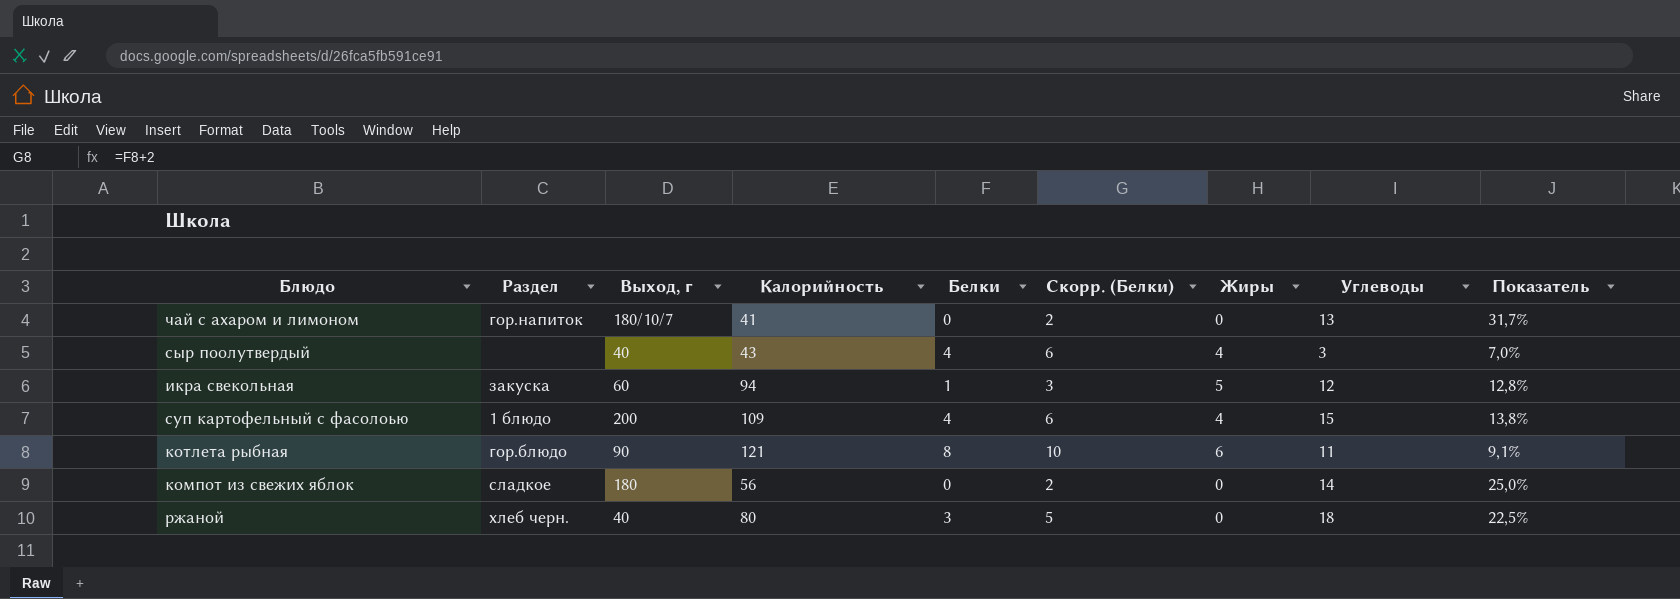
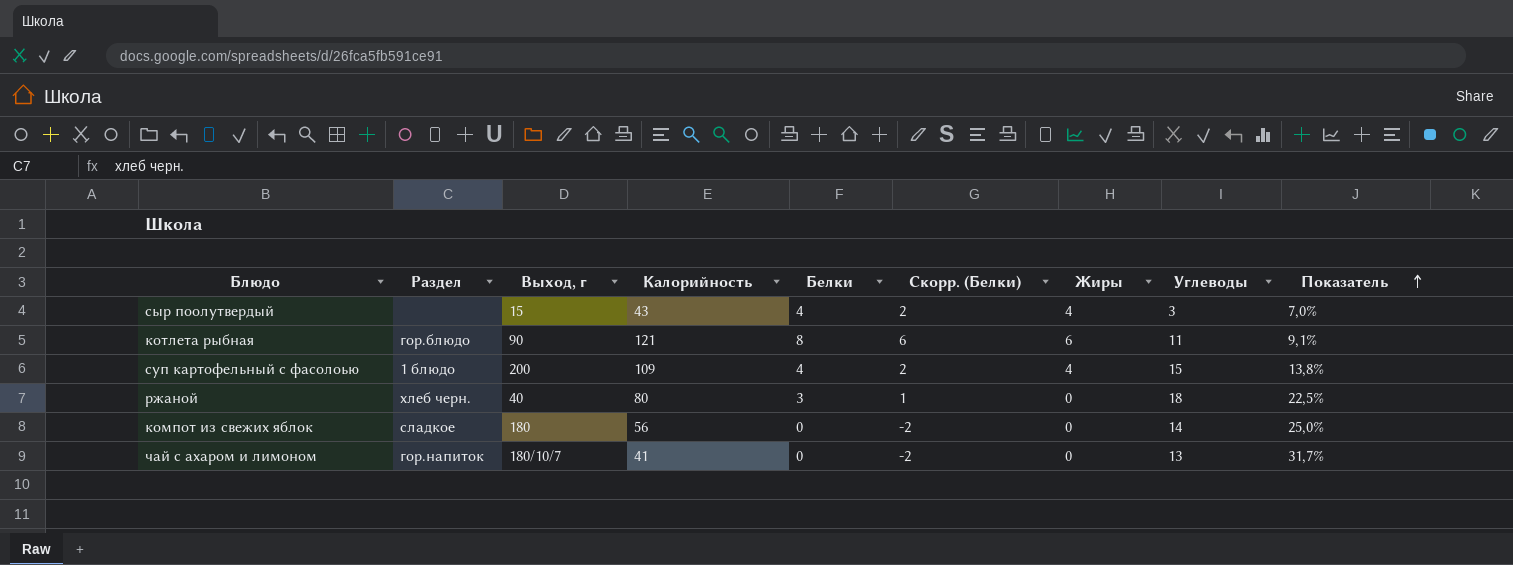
row order: none -> Показатель ascending
column Скорр. (Белки) | formula: [Белки] + 2 -> [Белки] - 2
row икра свекольная: закуска | 60 | 94 | 1 | 3 | 5 | 12 | 12,8% -> none
сыр поолутвердый | Выход, г: 40 -> 15

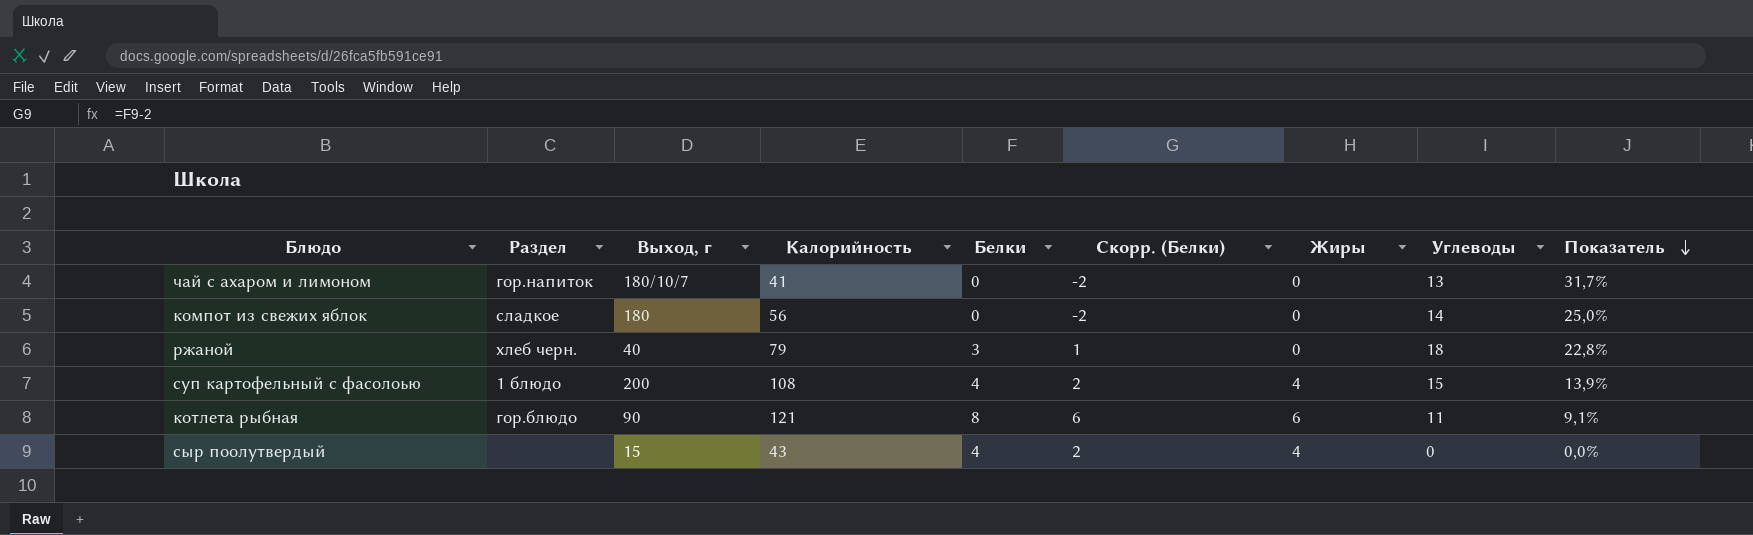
row order: Показатель ascending -> Показатель descending
ржаной | Калорийность: 80 -> 79
ржаной | Показатель: 22,5% -> 22,8%
суп картофельный с фасолоью | Калорийность: 109 -> 108
суп картофельный с фасолоью | Показатель: 13,8% -> 13,9%
сыр поолутвердый | Углеводы: 3 -> 0
сыр поолутвердый | Показатель: 7,0% -> 0,0%

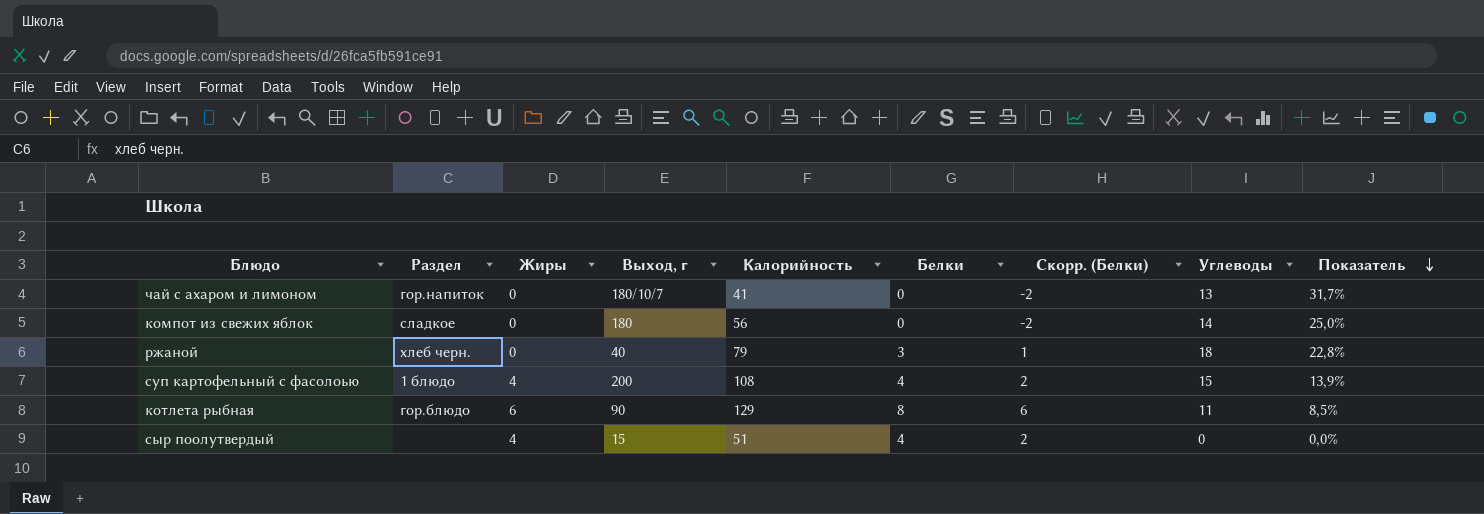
column Жиры | position: 7 -> 3
котлета рыбная | Калорийность: 121 -> 129
котлета рыбная | Показатель: 9,1% -> 8,5%
сыр поолутвердый | Калорийность: 43 -> 51

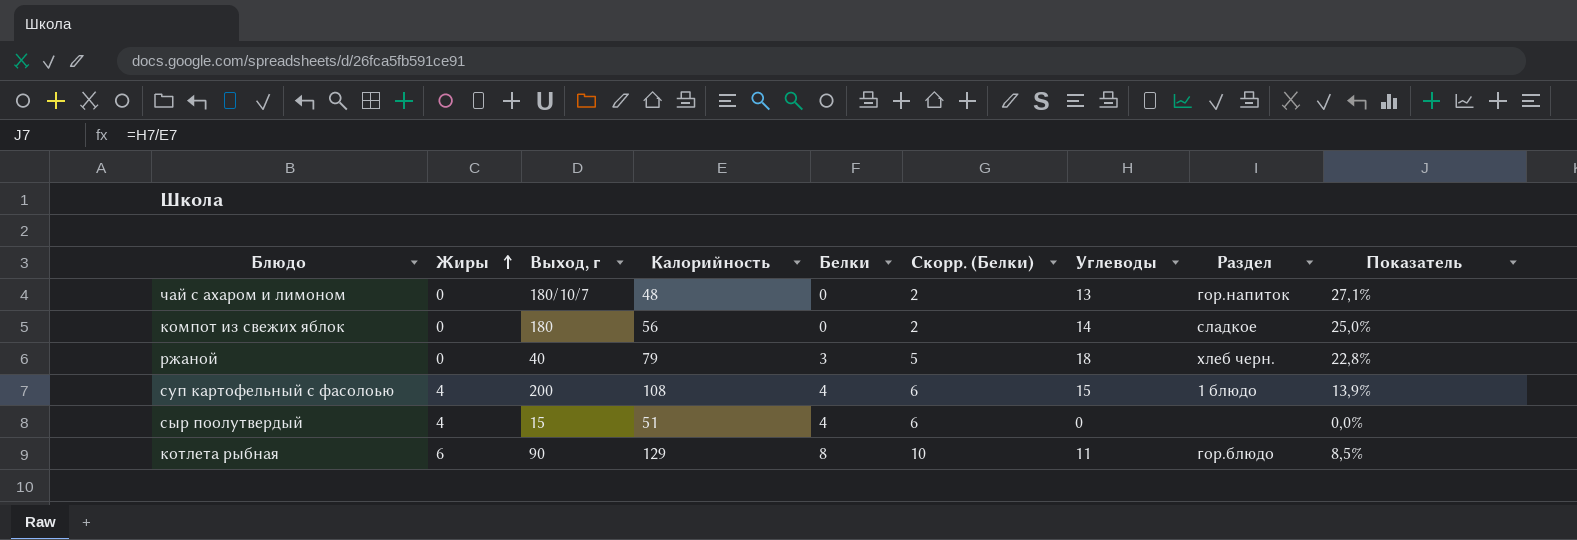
row order: Показатель descending -> Жиры ascending
column Скорр. (Белки) | formula: [Белки] - 2 -> [Белки] + 2
column Раздел | position: 2 -> 8
чай с ахаром и лимоном | Калорийность: 41 -> 48
чай с ахаром и лимоном | Показатель: 31,7% -> 27,1%

